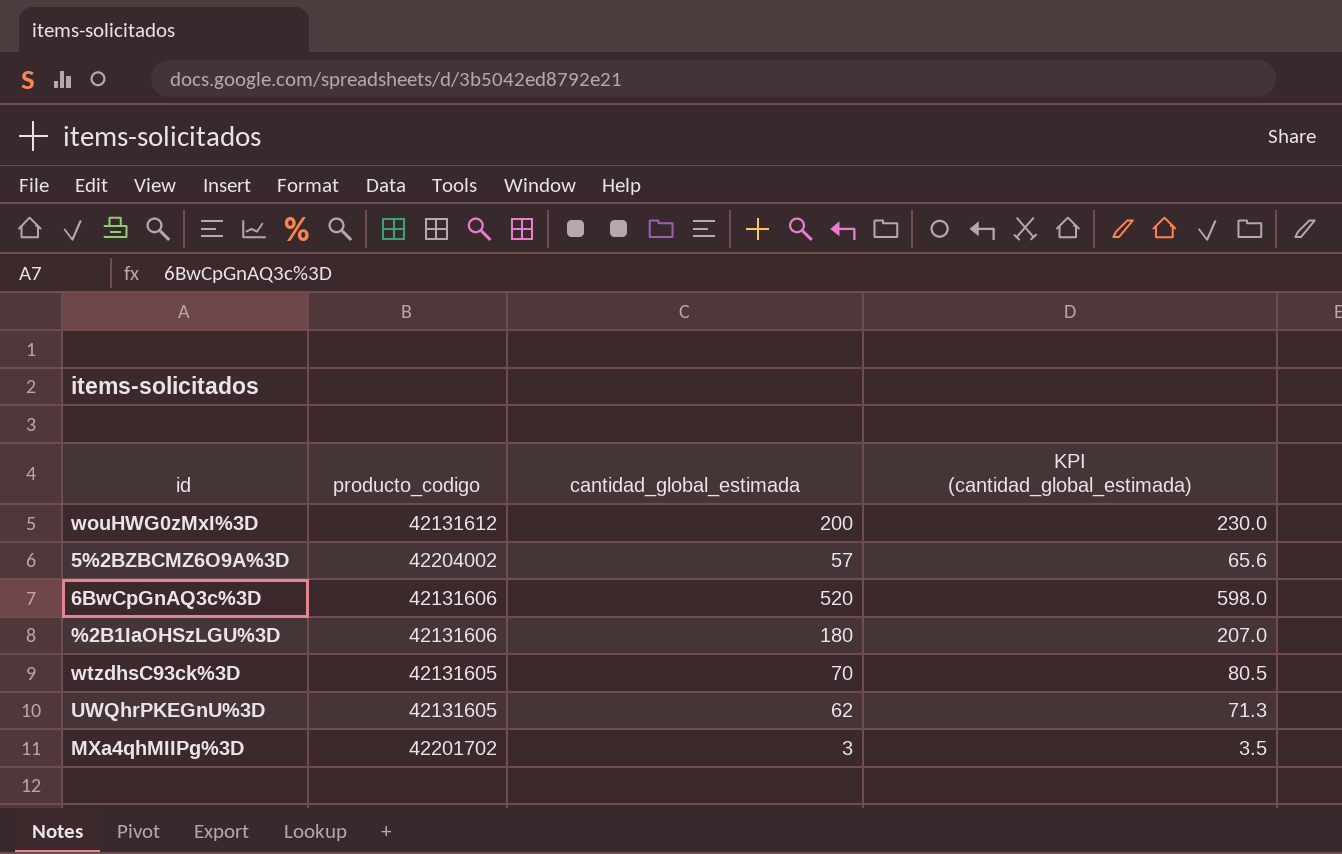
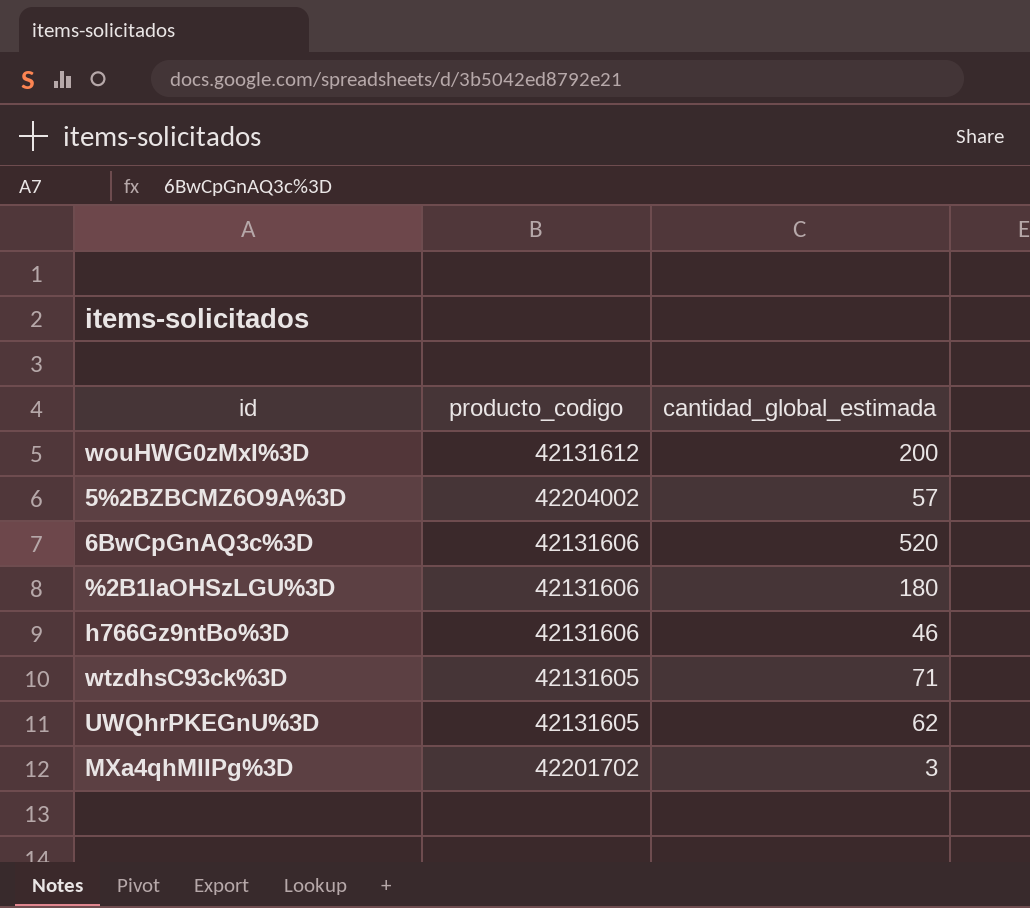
column KPI (cantidad_global_estimada) | formula: [cantidad_global_estimada] * 1.15 -> none
row h766Gz9ntBo%3D: none -> 42131606 | 46
wtzdhsC93ck%3D | cantidad_global_estimada: 70 -> 71

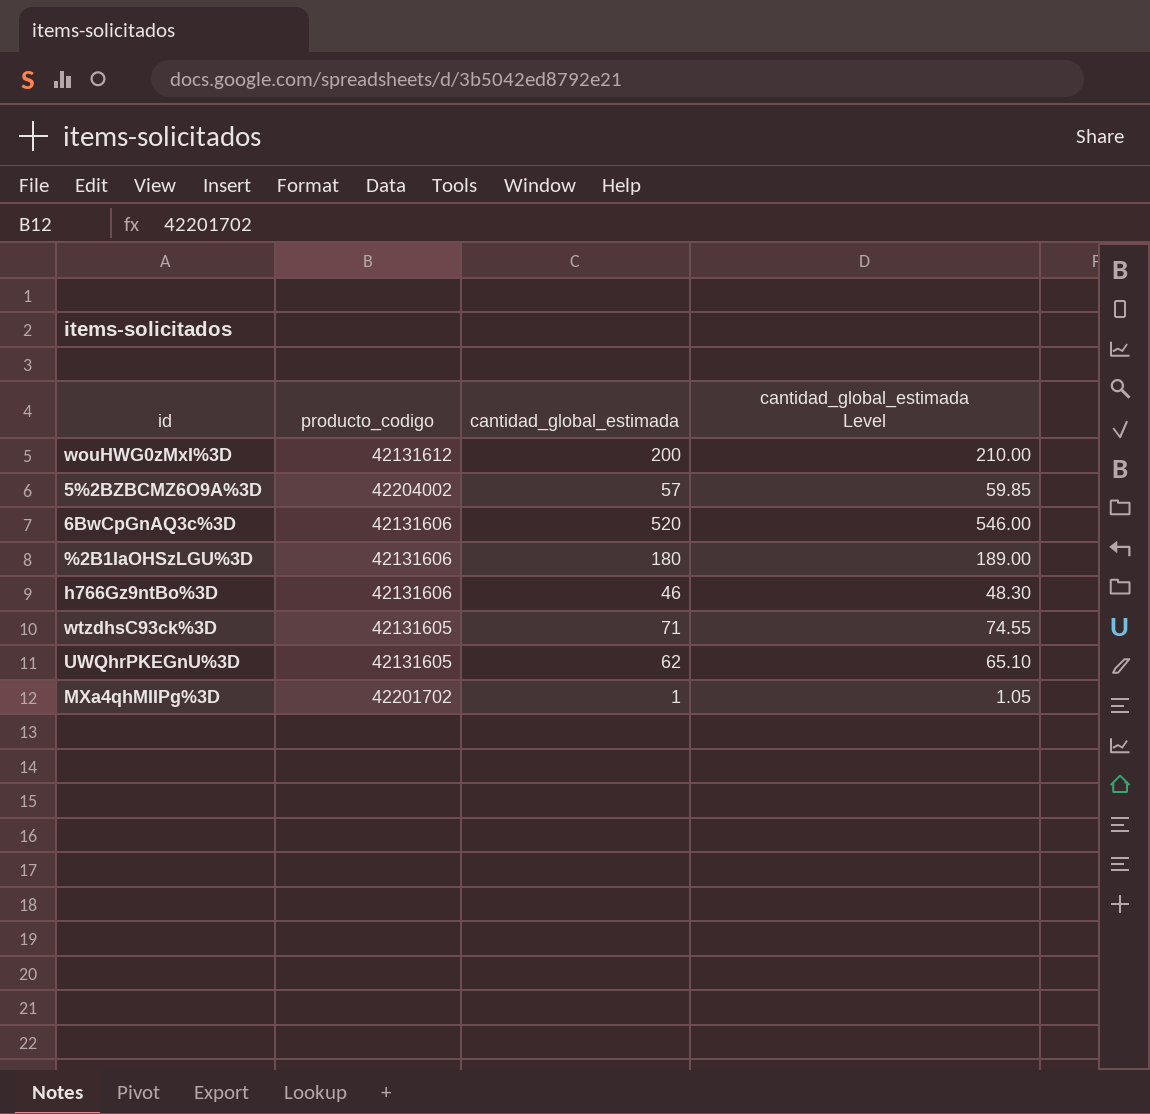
column cantidad_global_estimada Level | formula: none -> [cantidad_global_estimada] * 1.05
MXa4qhMIIPg%3D | cantidad_global_estimada: 3 -> 1

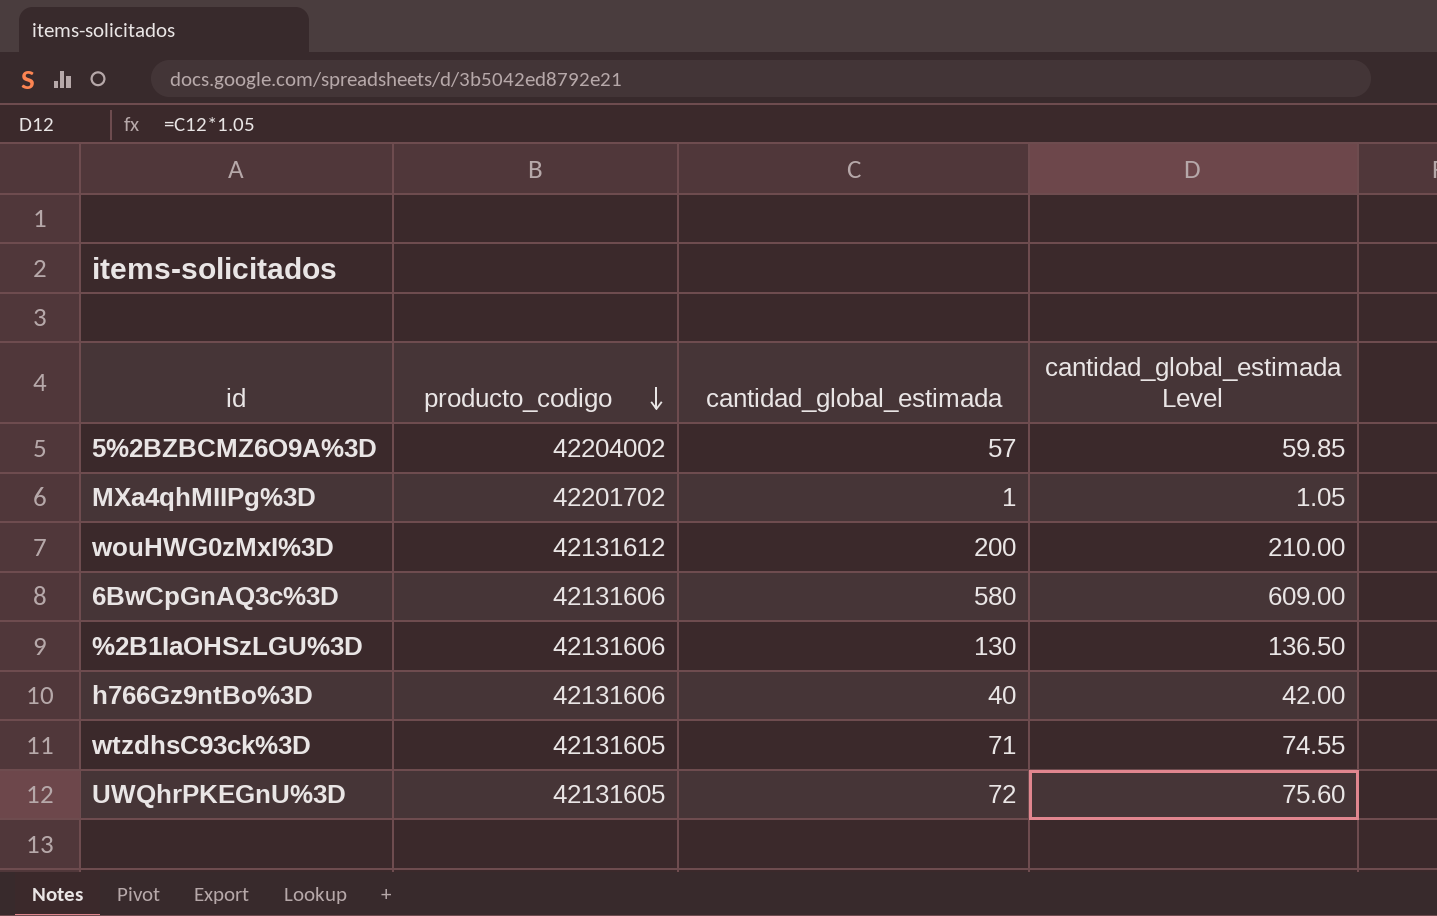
row order: none -> producto_codigo descending
6BwCpGnAQ3c%3D | cantidad_global_estimada: 520 -> 580
6BwCpGnAQ3c%3D | cantidad_global_estimada Level: 546.00 -> 609.00
%2B1IaOHSzLGU%3D | cantidad_global_estimada: 180 -> 130
%2B1IaOHSzLGU%3D | cantidad_global_estimada Level: 189.00 -> 136.50
h766Gz9ntBo%3D | cantidad_global_estimada: 46 -> 40
h766Gz9ntBo%3D | cantidad_global_estimada Level: 48.30 -> 42.00
UWQhrPKEGnU%3D | cantidad_global_estimada: 62 -> 72
UWQhrPKEGnU%3D | cantidad_global_estimada Level: 65.10 -> 75.60

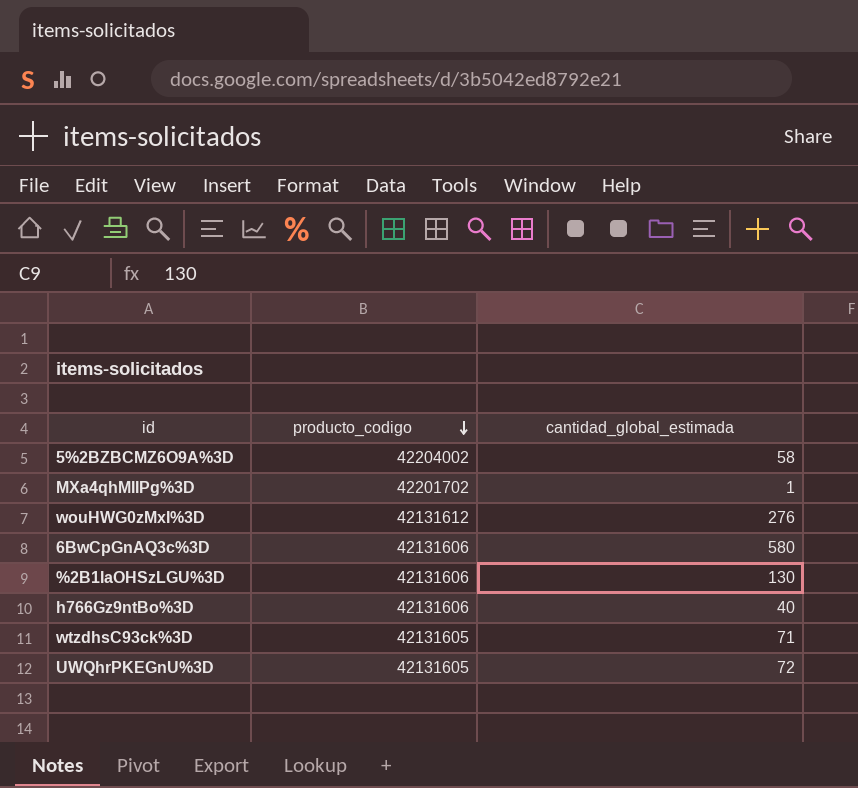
column cantidad_global_estimada Level | formula: [cantidad_global_estimada] * 1.05 -> none
5%2BZBCMZ6O9A%3D | cantidad_global_estimada: 57 -> 58
wouHWG0zMxI%3D | cantidad_global_estimada: 200 -> 276

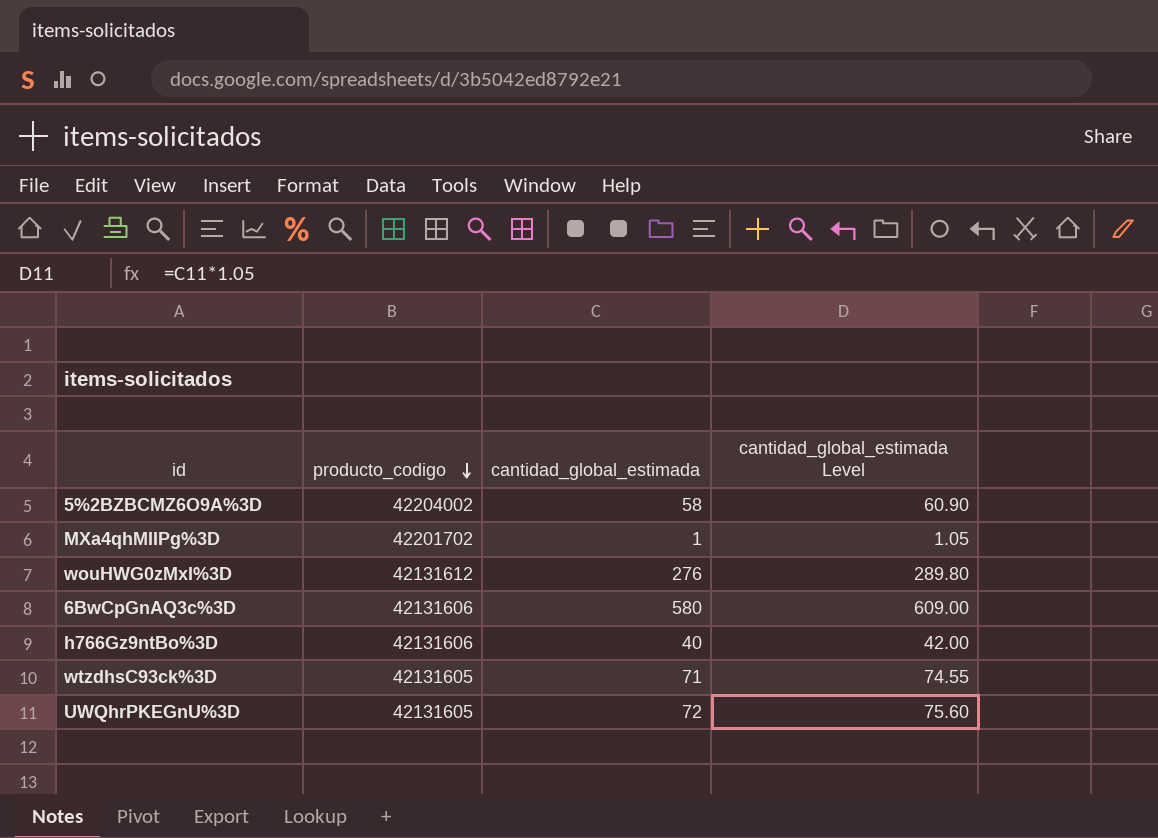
column cantidad_global_estimada Level | formula: none -> [cantidad_global_estimada] * 1.05
row %2B1IaOHSzLGU%3D: 42131606 | 130 -> none

